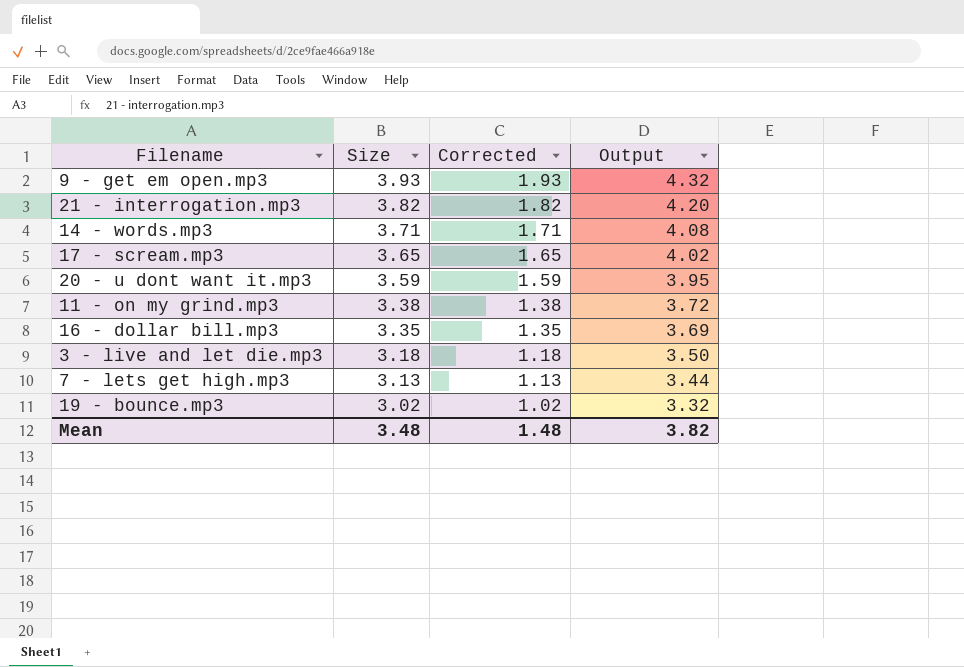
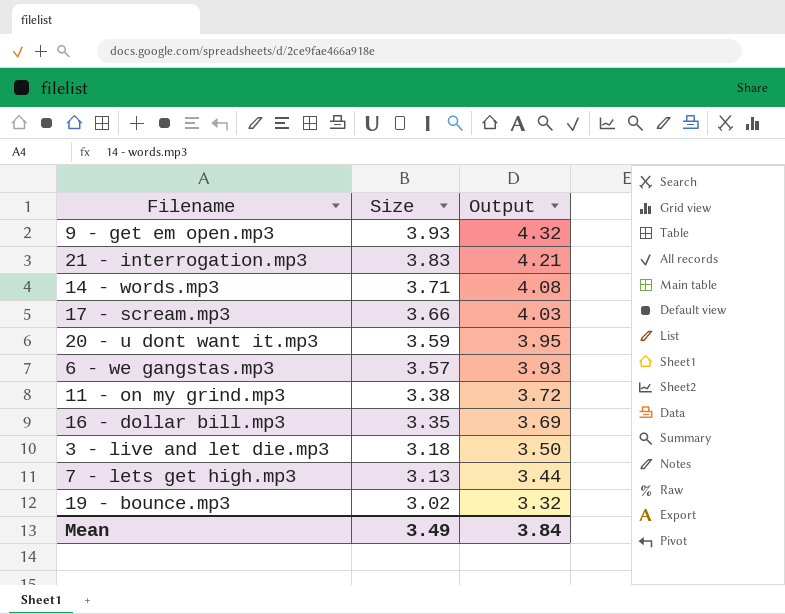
column Corrected | formula: [Size] - 2 -> none
21 - interrogation.mp3 | Size: 3.82 -> 3.83
21 - interrogation.mp3 | Output: 4.20 -> 4.21
17 - scream.mp3 | Size: 3.65 -> 3.66
17 - scream.mp3 | Output: 4.02 -> 4.03
row 6 - we gangstas.mp3: none -> 3.57 | 3.93
Mean | Size: 3.48 -> 3.49
Mean | Output: 3.82 -> 3.84

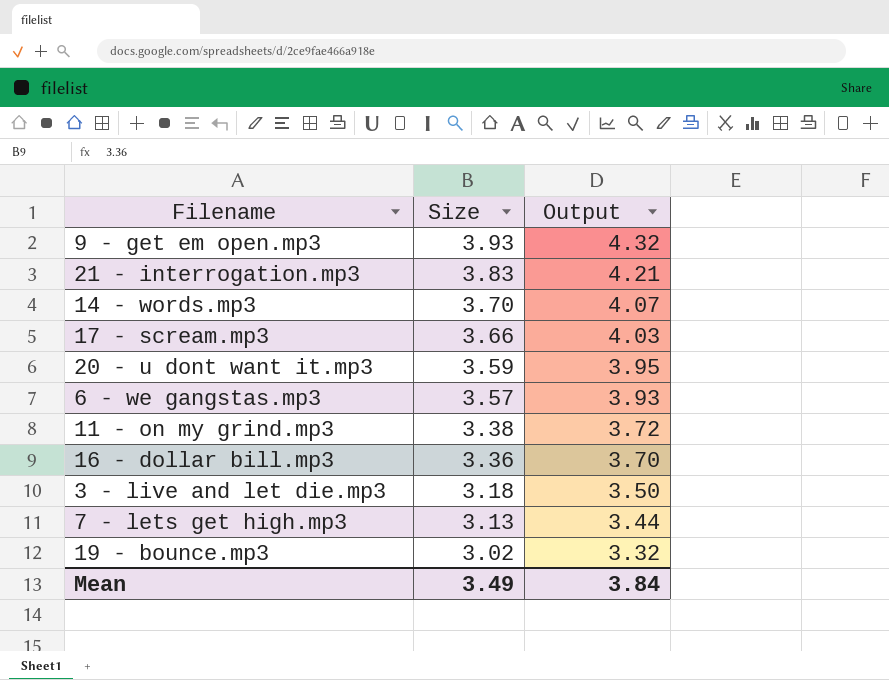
14 - words.mp3 | Size: 3.71 -> 3.70
14 - words.mp3 | Output: 4.08 -> 4.07
16 - dollar bill.mp3 | Size: 3.35 -> 3.36
16 - dollar bill.mp3 | Output: 3.69 -> 3.70

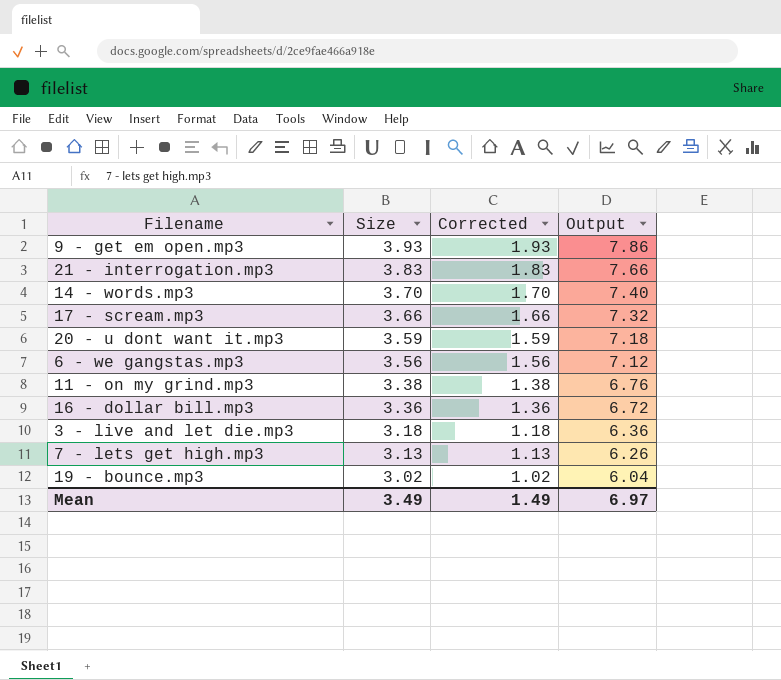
column Corrected | formula: none -> [Size] - 2
column Output | formula: [Size] * 1.1 -> [Size] * 2
6 - we gangstas.mp3 | Size: 3.57 -> 3.56
Mean | Output: 3.84 -> 6.97

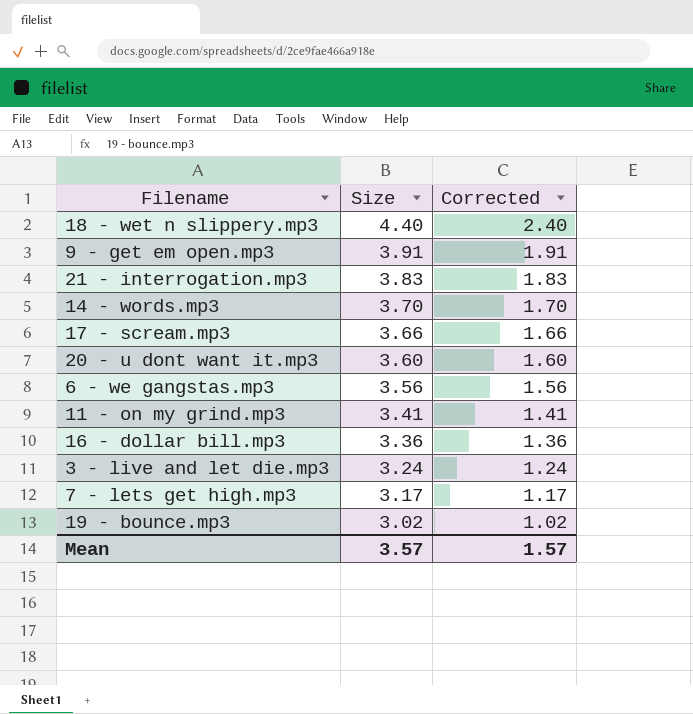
column Output | formula: [Size] * 2 -> none
row 18 - wet n slippery.mp3: none -> 4.40 | 2.40
9 - get em open.mp3 | Size: 3.93 -> 3.91
9 - get em open.mp3 | Corrected: 1.93 -> 1.91
20 - u dont want it.mp3 | Size: 3.59 -> 3.60
20 - u dont want it.mp3 | Corrected: 1.59 -> 1.60
11 - on my grind.mp3 | Size: 3.38 -> 3.41
11 - on my grind.mp3 | Corrected: 1.38 -> 1.41
3 - live and let die.mp3 | Size: 3.18 -> 3.24
3 - live and let die.mp3 | Corrected: 1.18 -> 1.24
7 - lets get high.mp3 | Size: 3.13 -> 3.17
7 - lets get high.mp3 | Corrected: 1.13 -> 1.17
Mean | Size: 3.49 -> 3.57
Mean | Corrected: 1.49 -> 1.57

